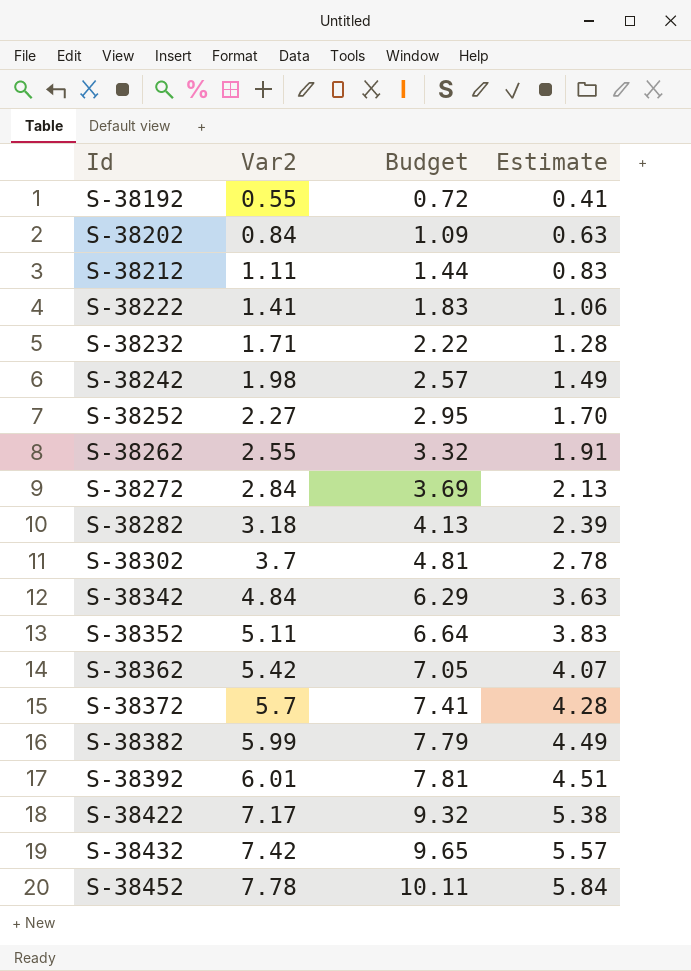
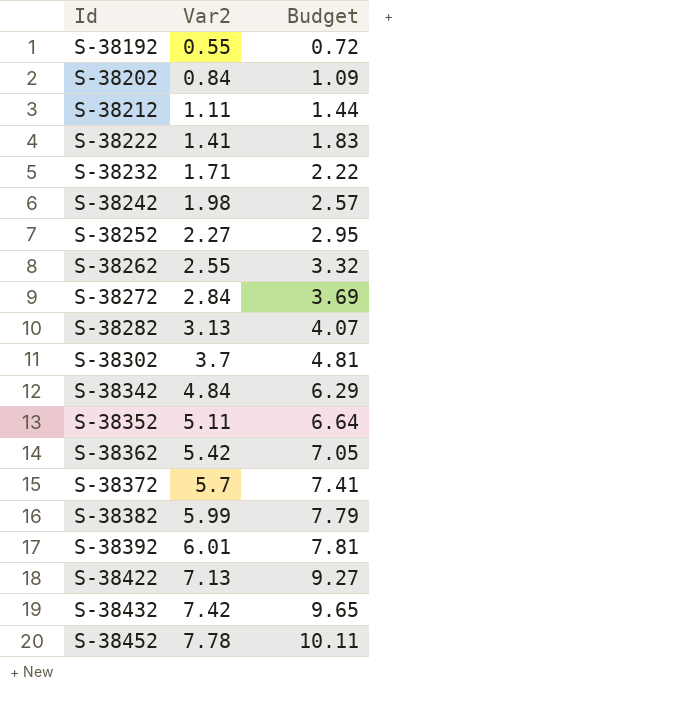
column Estimate | formula: [Var2] * 0.75 -> none
S-38282 | Var2: 3.18 -> 3.13
S-38282 | Budget: 4.13 -> 4.07
S-38422 | Var2: 7.17 -> 7.13
S-38422 | Budget: 9.32 -> 9.27

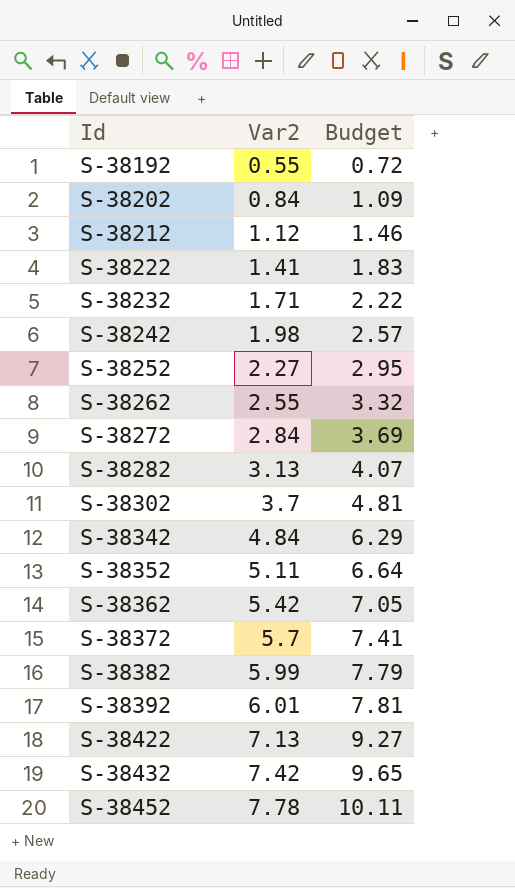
S-38212 | Var2: 1.11 -> 1.12
S-38212 | Budget: 1.44 -> 1.46

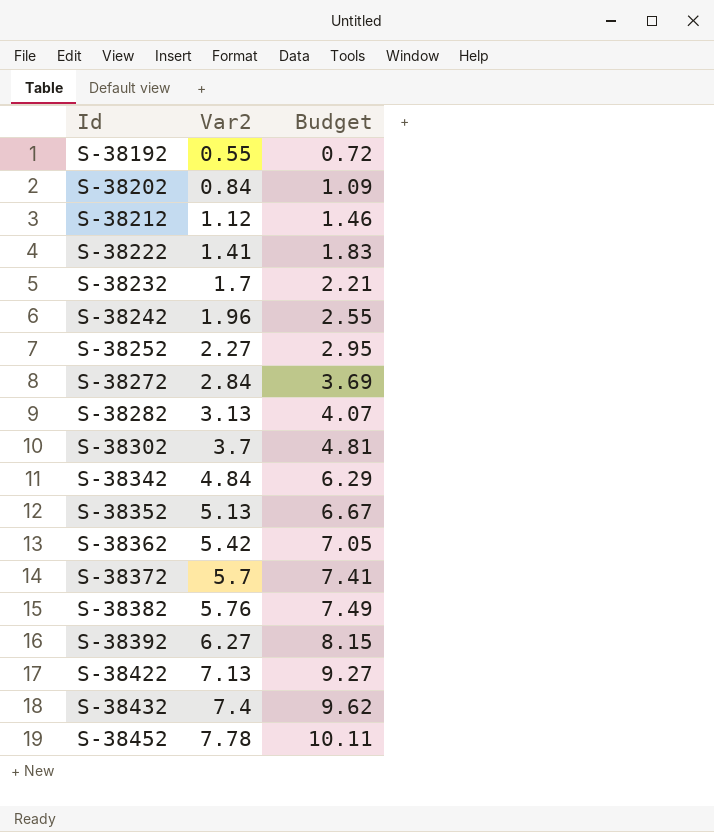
row S-38262: 2.55 | 3.32 -> none
S-38232 | Var2: 1.71 -> 1.7
S-38232 | Budget: 2.22 -> 2.21
S-38242 | Var2: 1.98 -> 1.96
S-38242 | Budget: 2.57 -> 2.55
S-38352 | Var2: 5.11 -> 5.13
S-38352 | Budget: 6.64 -> 6.67
S-38382 | Var2: 5.99 -> 5.76
S-38382 | Budget: 7.79 -> 7.49
S-38392 | Var2: 6.01 -> 6.27
S-38392 | Budget: 7.81 -> 8.15
S-38432 | Var2: 7.42 -> 7.4
S-38432 | Budget: 9.65 -> 9.62

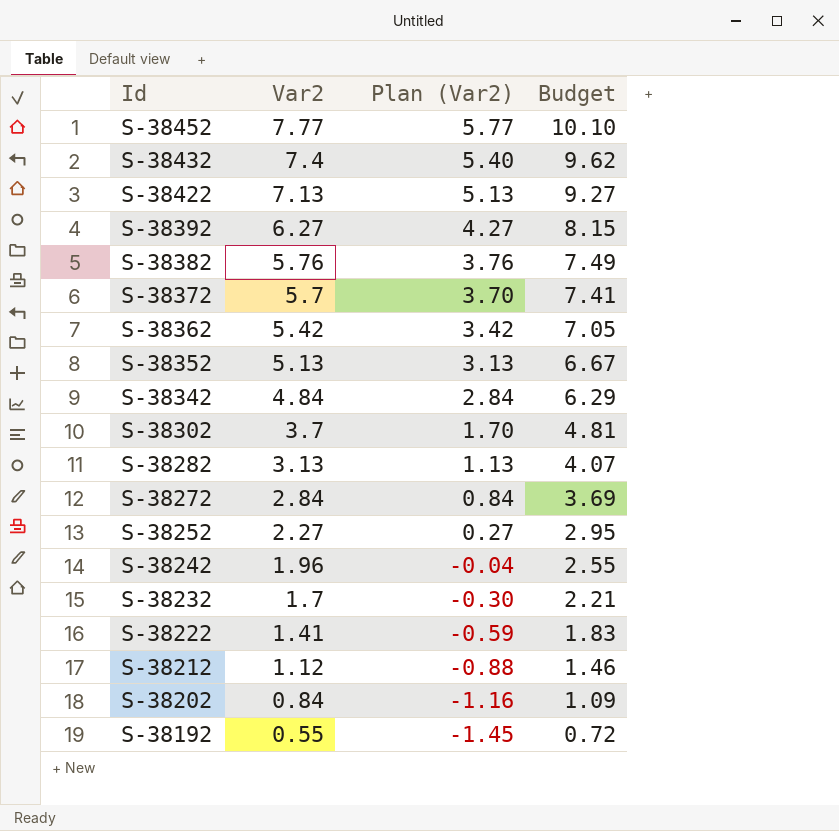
row order: Id ascending -> Id descending
column Plan (Var2) | formula: none -> [Var2] - 2
S-38452 | Var2: 7.78 -> 7.77
S-38452 | Budget: 10.11 -> 10.10

